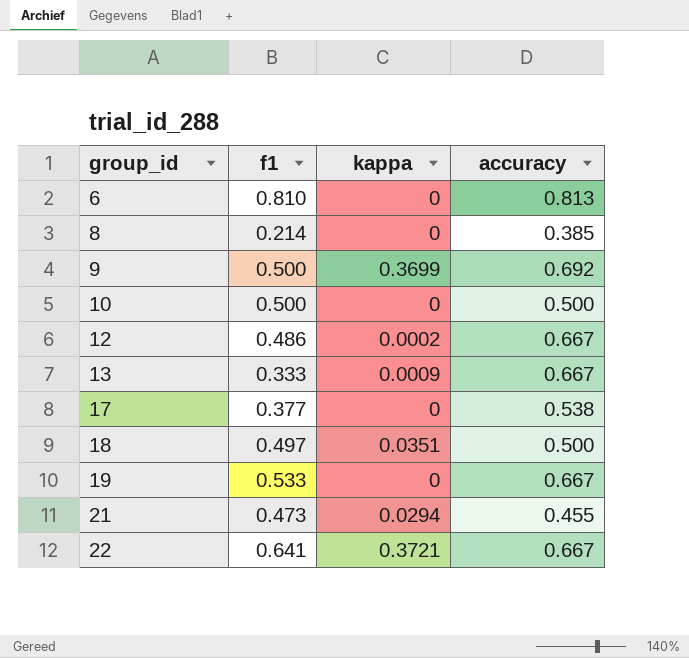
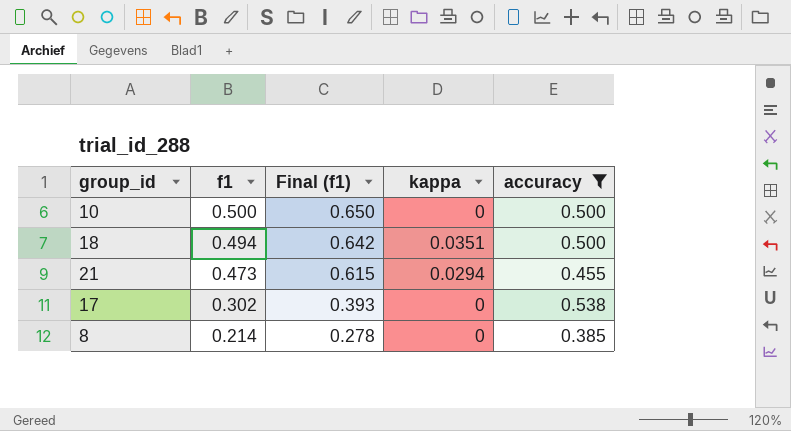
filter: none -> accuracy <= 0.538
row order: group_id ascending -> f1 descending
column Final (f1) | formula: none -> [f1] * 1.3
18 | f1: 0.497 -> 0.494
17 | f1: 0.377 -> 0.302

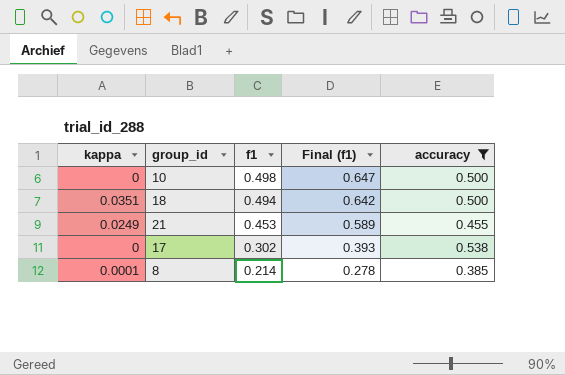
column kappa | position: 4 -> 1
10 | f1: 0.500 -> 0.498
10 | Final (f1): 0.650 -> 0.647
21 | kappa: 0.0294 -> 0.0249
21 | f1: 0.473 -> 0.453
21 | Final (f1): 0.615 -> 0.589
8 | kappa: 0 -> 0.0001

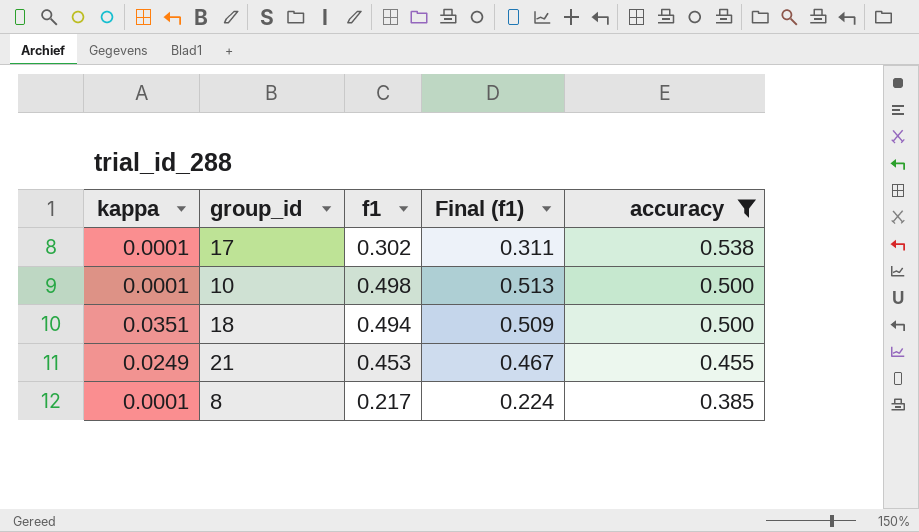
row order: f1 descending -> accuracy descending
column Final (f1) | formula: [f1] * 1.3 -> [f1] * 1.03
17 | kappa: 0 -> 0.0001
10 | kappa: 0 -> 0.0001
8 | f1: 0.214 -> 0.217

